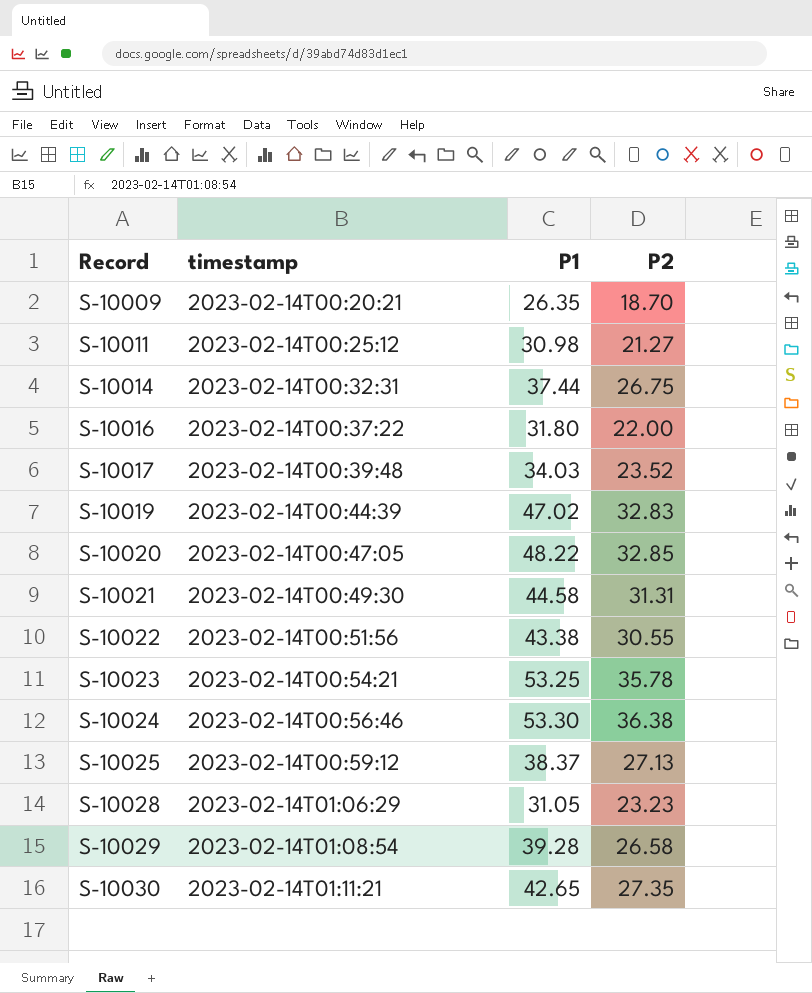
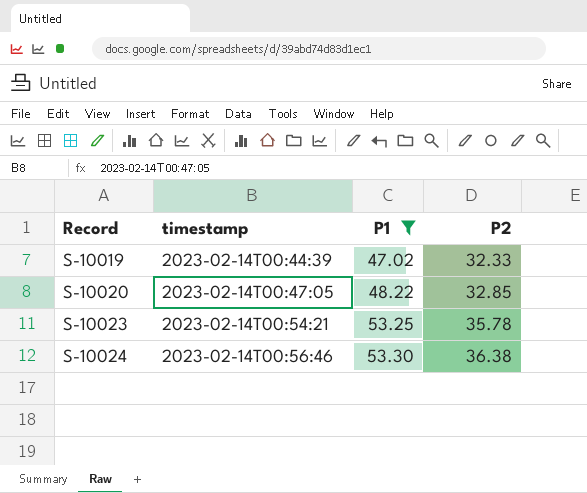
filter: none -> P1 >= 47.02
S-10019 | P2: 32.83 -> 32.33

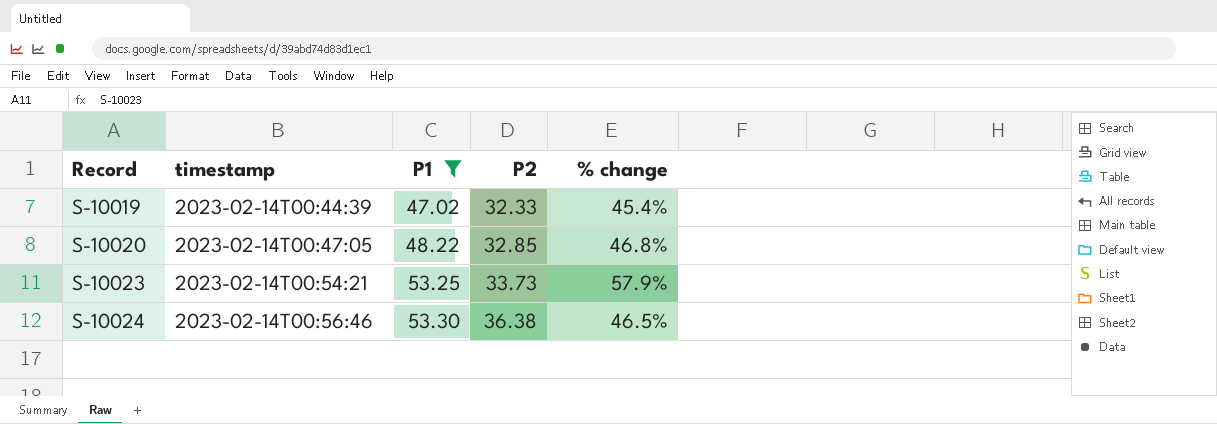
column % change | formula: none -> ([P1] - [P2]) / [P2]
S-10023 | P2: 35.78 -> 33.73

